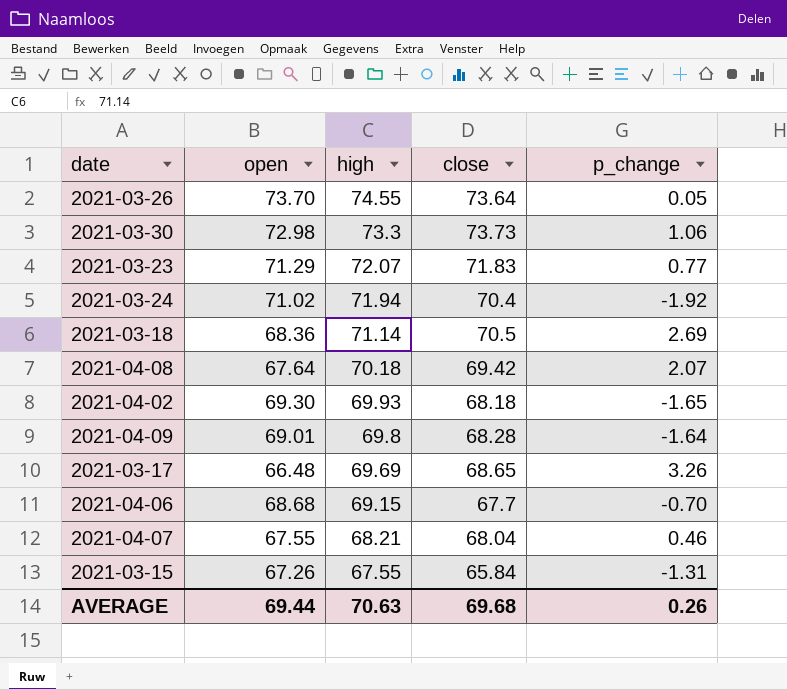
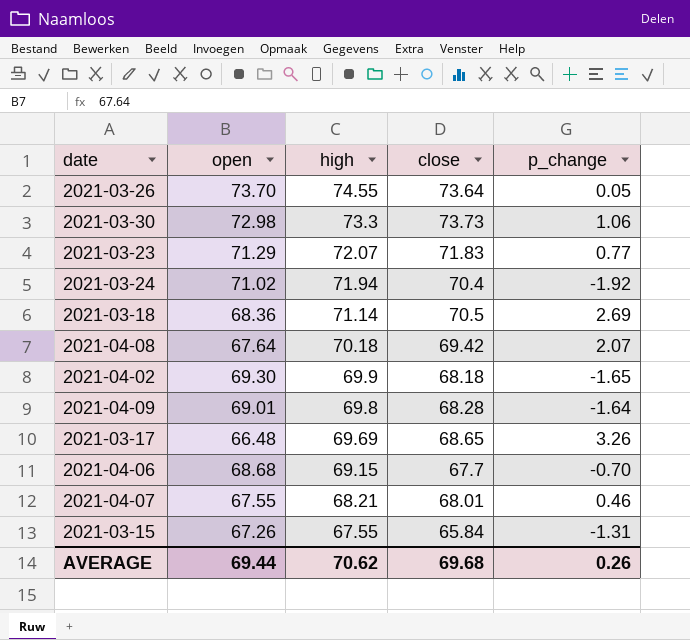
2021-04-02 | high: 69.93 -> 69.9
2021-04-07 | close: 68.04 -> 68.01
AVERAGE | high: 70.63 -> 70.62

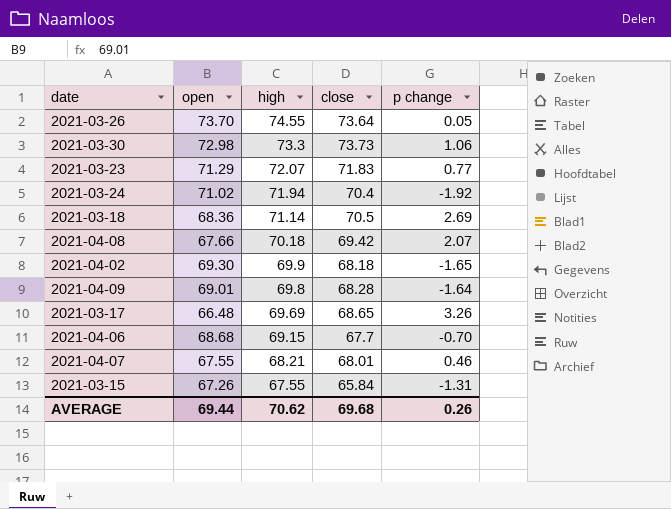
column name: p_change -> p change
2021-04-08 | open: 67.64 -> 67.66

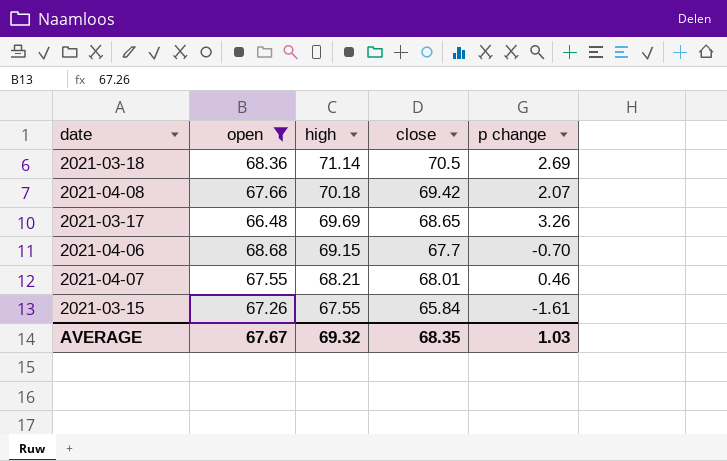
filter: none -> open <= 68.68
2021-03-15 | p change: -1.31 -> -1.61
AVERAGE | open: 69.44 -> 67.67
AVERAGE | high: 70.62 -> 69.32
AVERAGE | close: 69.68 -> 68.35
AVERAGE | p change: 0.26 -> 1.03

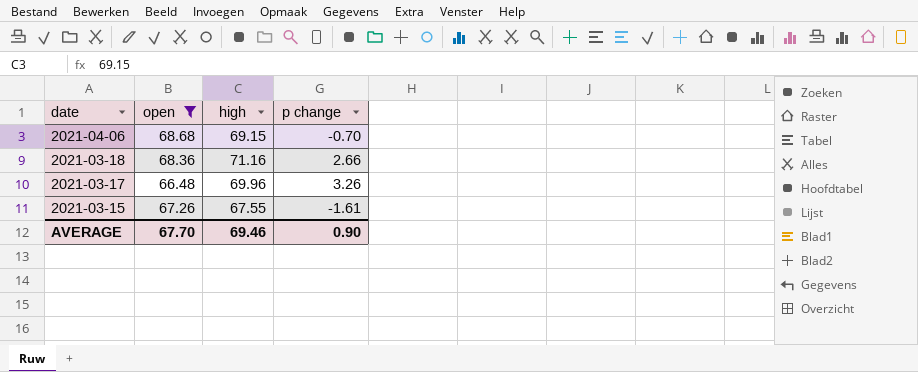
row order: high descending -> date descending
column close | position: 4 -> none
row 2021-04-08: 67.66 | 70.18 | 69.42 | 2.07 -> none
row 2021-04-07: 67.55 | 68.21 | 68.01 | 0.46 -> none
2021-03-18 | high: 71.14 -> 71.16
2021-03-18 | p change: 2.69 -> 2.66
2021-03-17 | high: 69.69 -> 69.96
AVERAGE | open: 67.67 -> 67.70
AVERAGE | high: 69.32 -> 69.46
AVERAGE | p change: 1.03 -> 0.90

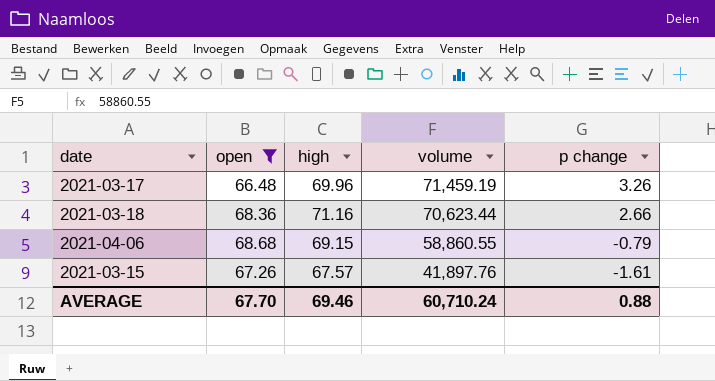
row order: date descending -> volume descending
column volume | position: none -> 4
2021-04-06 | p change: -0.70 -> -0.79
2021-03-15 | high: 67.55 -> 67.57
AVERAGE | p change: 0.90 -> 0.88

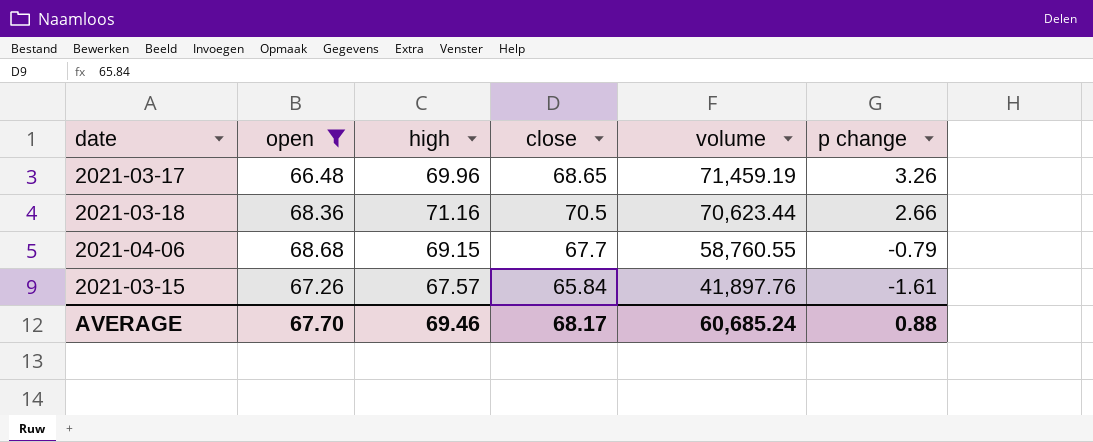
column close | position: none -> 4
2021-04-06 | volume: 58,860.55 -> 58,760.55
AVERAGE | volume: 60,710.24 -> 60,685.24

